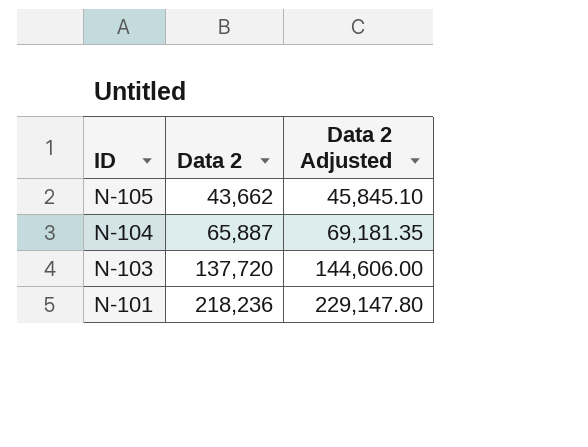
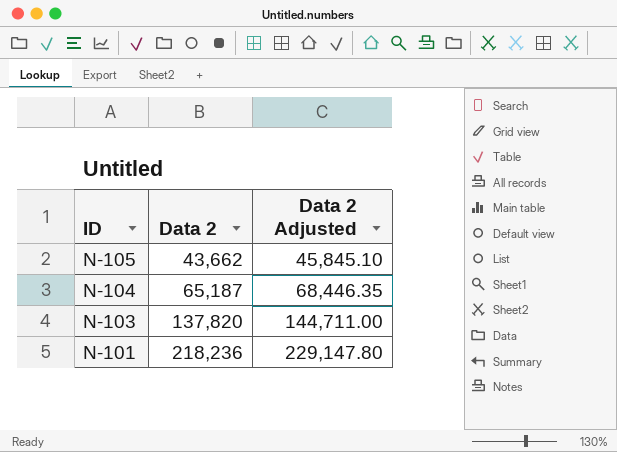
N-104 | Data 2: 65,887 -> 65,187
N-104 | Data 2 Adjusted: 69,181.35 -> 68,446.35
N-103 | Data 2: 137,720 -> 137,820
N-103 | Data 2 Adjusted: 144,606.00 -> 144,711.00

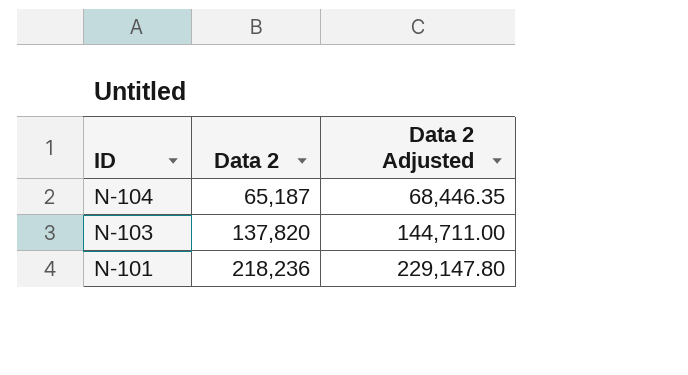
row N-105: 43,662 | 45,845.10 -> none

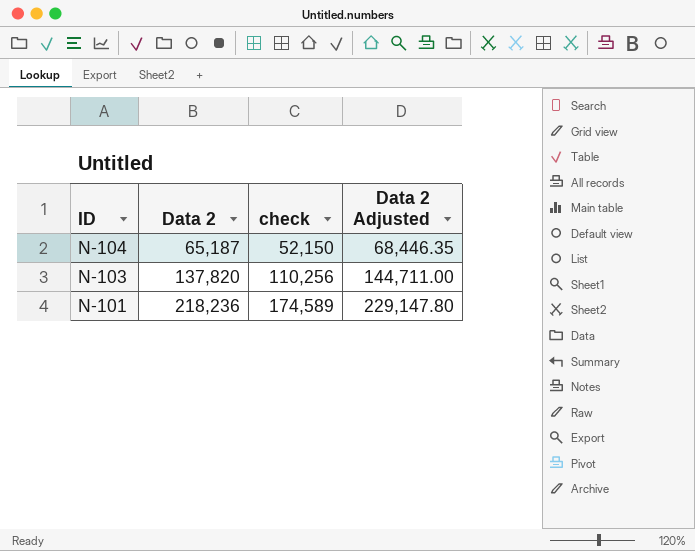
column check | formula: none -> [Data 2] * 0.8

